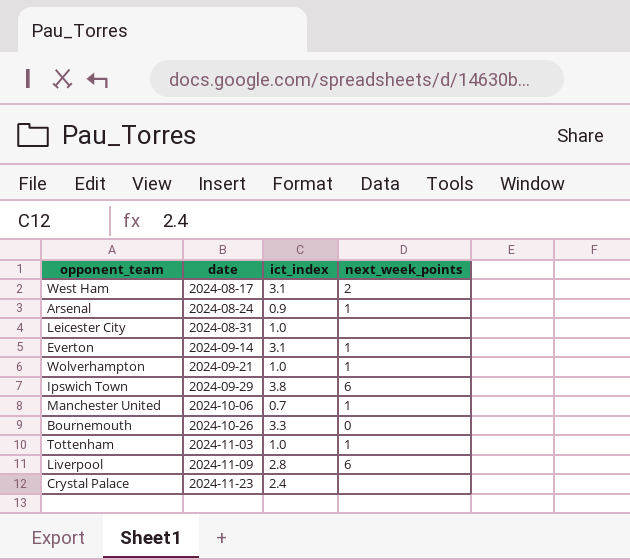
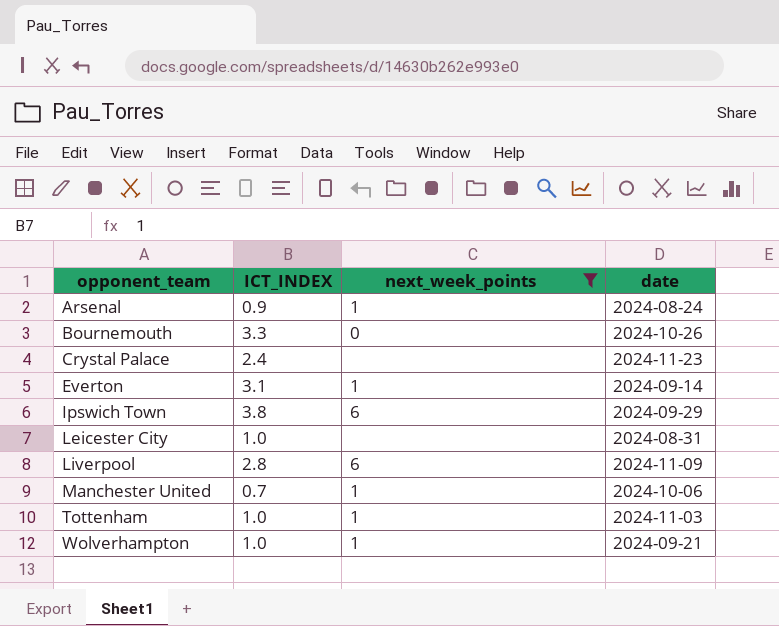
filter: none -> next_week_points != 2
row order: date ascending -> opponent_team ascending
column name: ict_index -> ICT_INDEX
column date | position: 2 -> 4

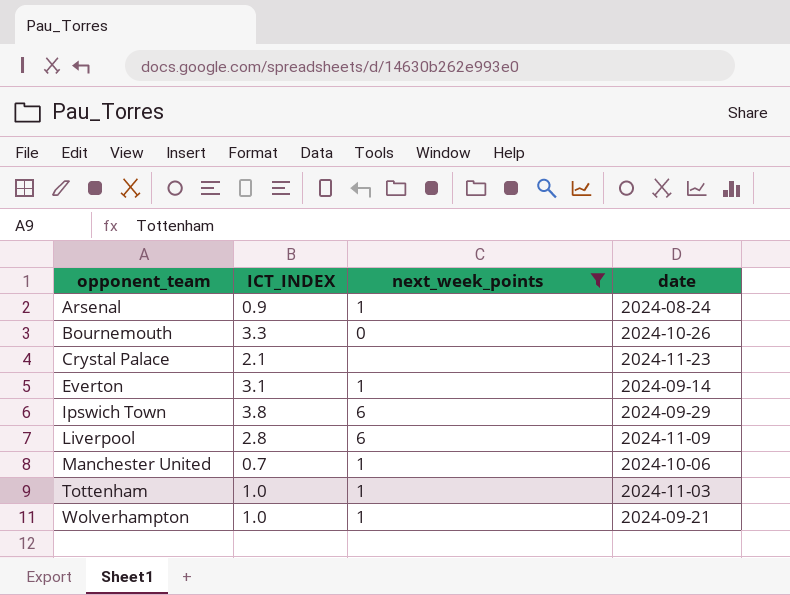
row Leicester City: 1.0 | none | 2024-08-31 -> none
Crystal Palace | ICT_INDEX: 2.4 -> 2.1

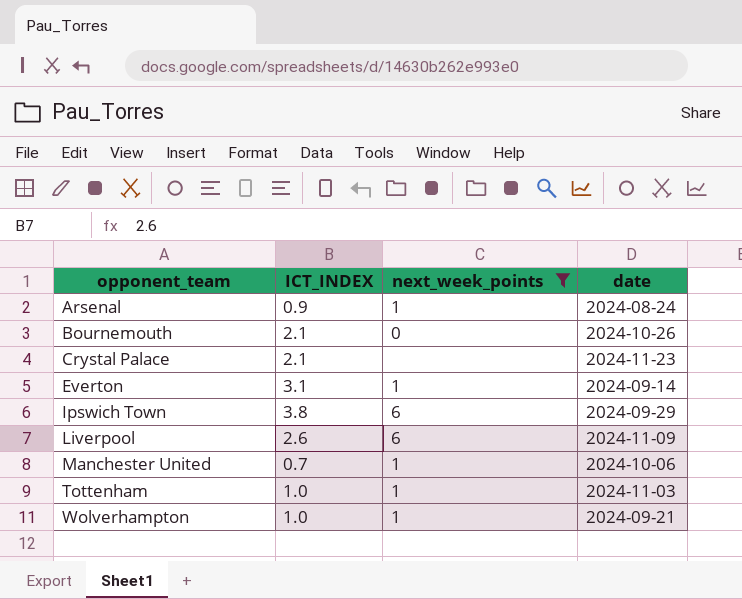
Bournemouth | ICT_INDEX: 3.3 -> 2.1
Liverpool | ICT_INDEX: 2.8 -> 2.6

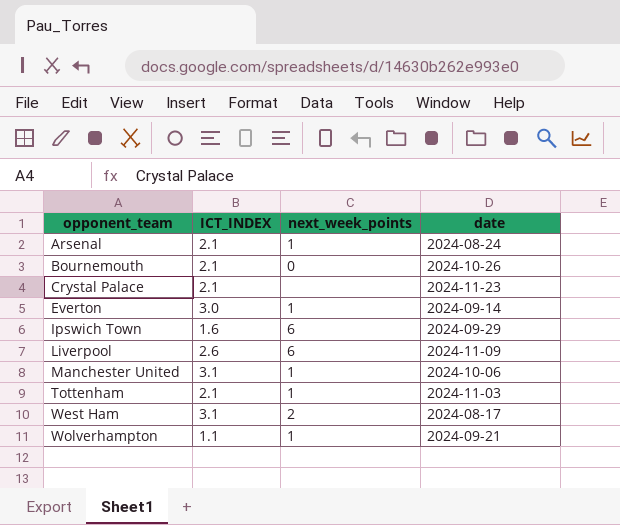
filter: next_week_points != 2 -> none
Arsenal | ICT_INDEX: 0.9 -> 2.1
Everton | ICT_INDEX: 3.1 -> 3.0
Ipswich Town | ICT_INDEX: 3.8 -> 1.6
Manchester United | ICT_INDEX: 0.7 -> 3.1
Tottenham | ICT_INDEX: 1.0 -> 2.1
Wolverhampton | ICT_INDEX: 1.0 -> 1.1

